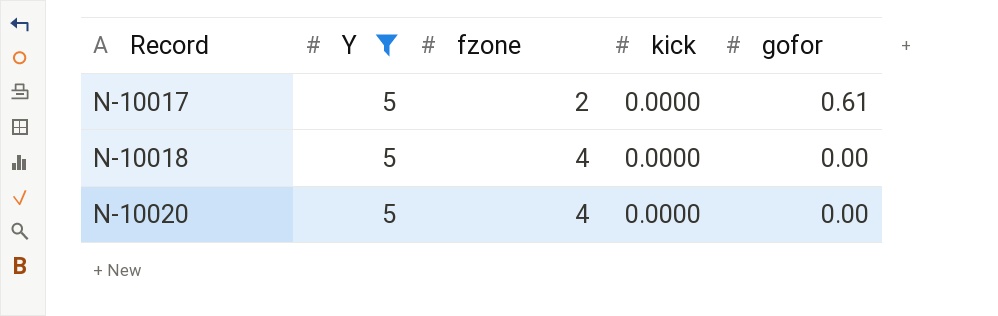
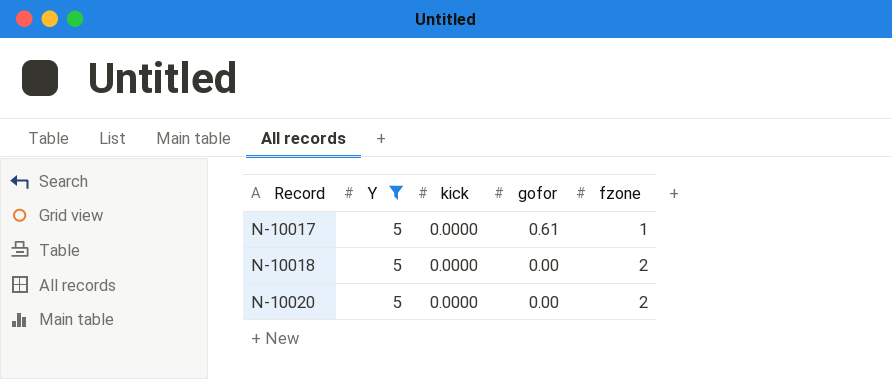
column fzone | position: 3 -> 5
N-10017 | fzone: 2 -> 1
N-10018 | fzone: 4 -> 2
N-10020 | fzone: 4 -> 2

